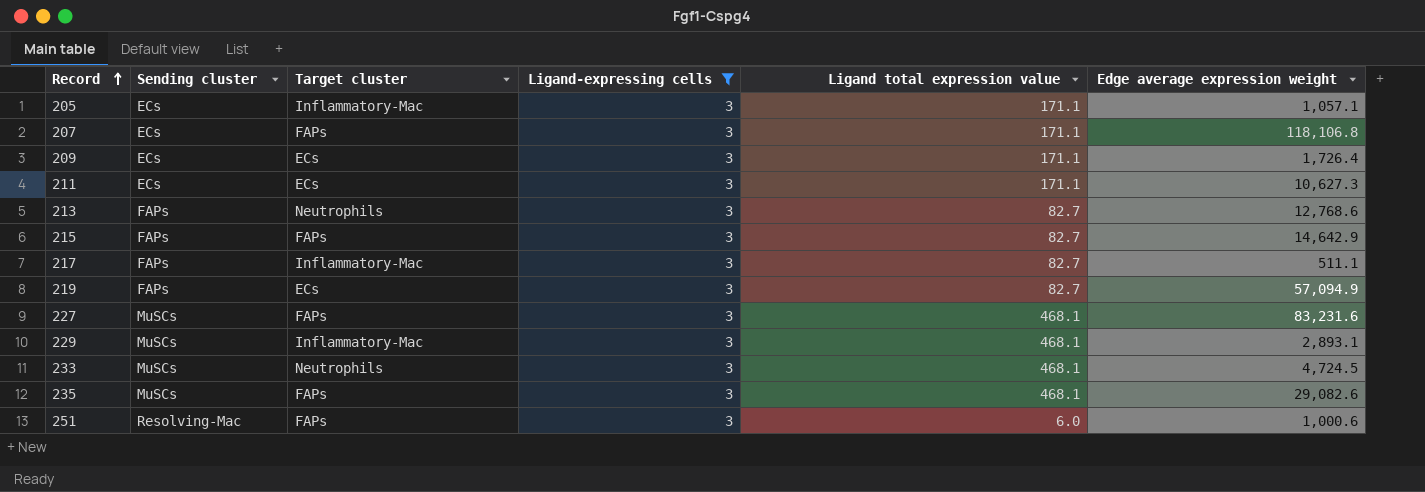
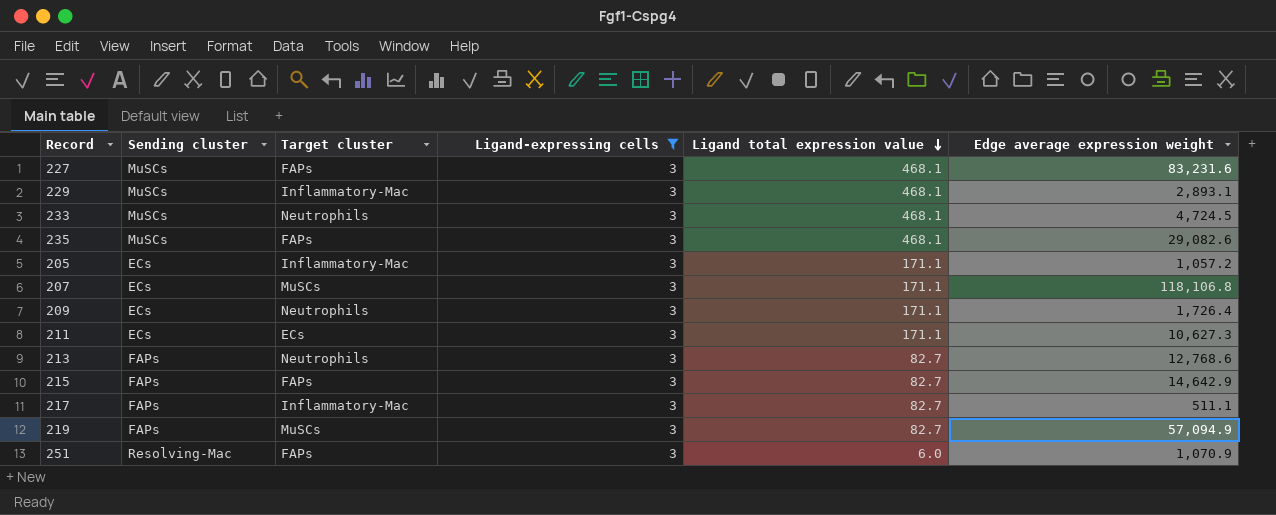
row order: Record ascending -> Ligand total expression value descending
205 | Edge average expression weight: 1,057.1 -> 1,057.2
207 | Target cluster: FAPs -> MuSCs
209 | Target cluster: ECs -> Neutrophils
219 | Target cluster: ECs -> MuSCs
251 | Edge average expression weight: 1,000.6 -> 1,070.9

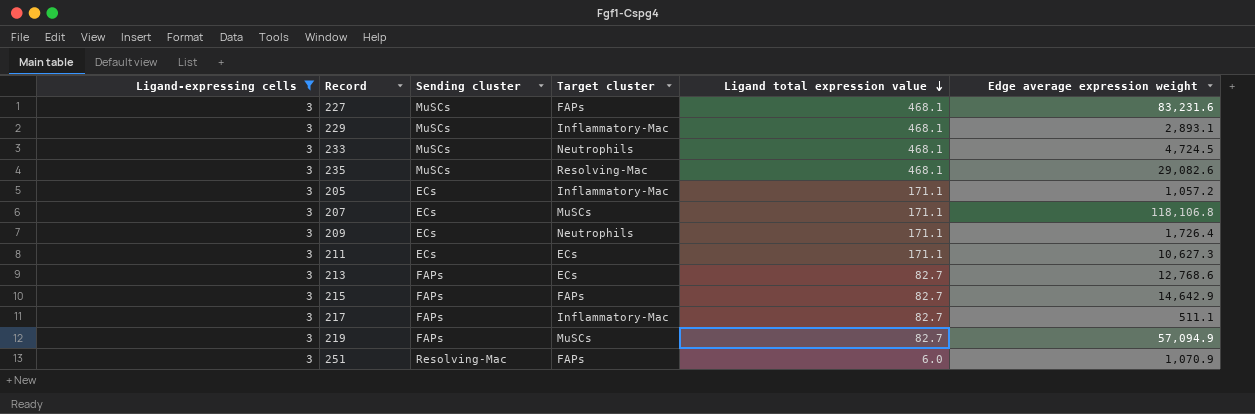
column Ligand-expressing cells | position: 4 -> 1
235 | Target cluster: FAPs -> Resolving-Mac
213 | Target cluster: Neutrophils -> ECs

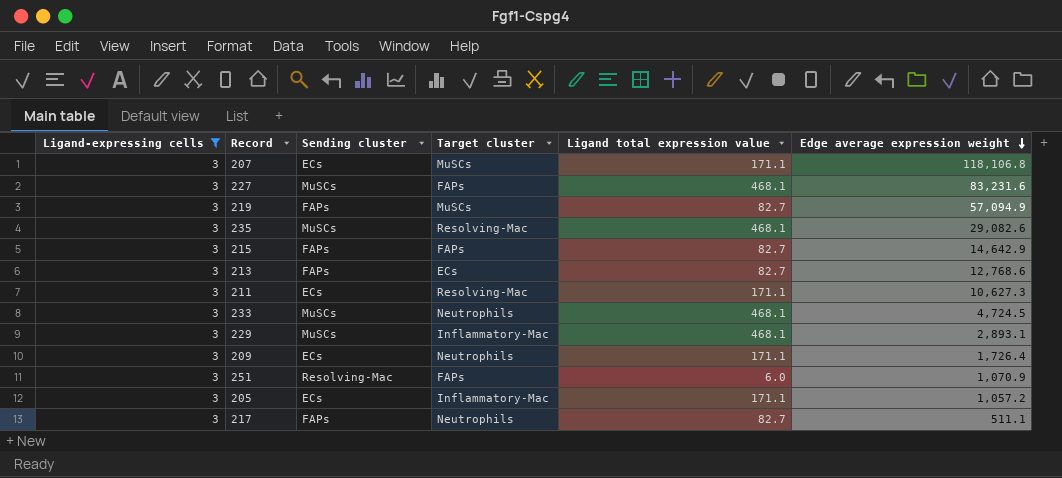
row order: Ligand total expression value descending -> Edge average expression weight descending
211 | Target cluster: ECs -> Resolving-Mac
217 | Target cluster: Inflammatory-Mac -> Neutrophils

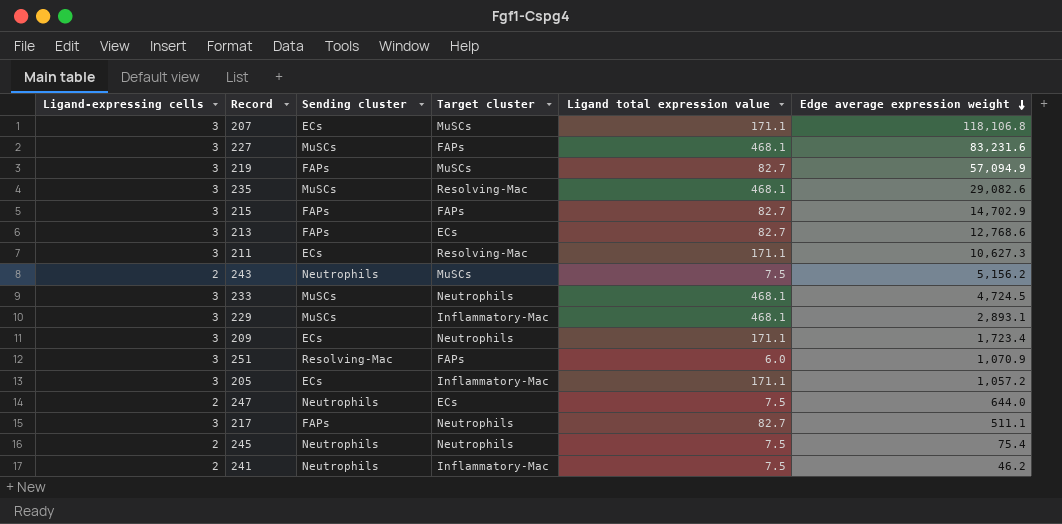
filter: Ligand-expressing cells = 3 -> none
215 | Edge average expression weight: 14,642.9 -> 14,702.9
209 | Edge average expression weight: 1,726.4 -> 1,723.4

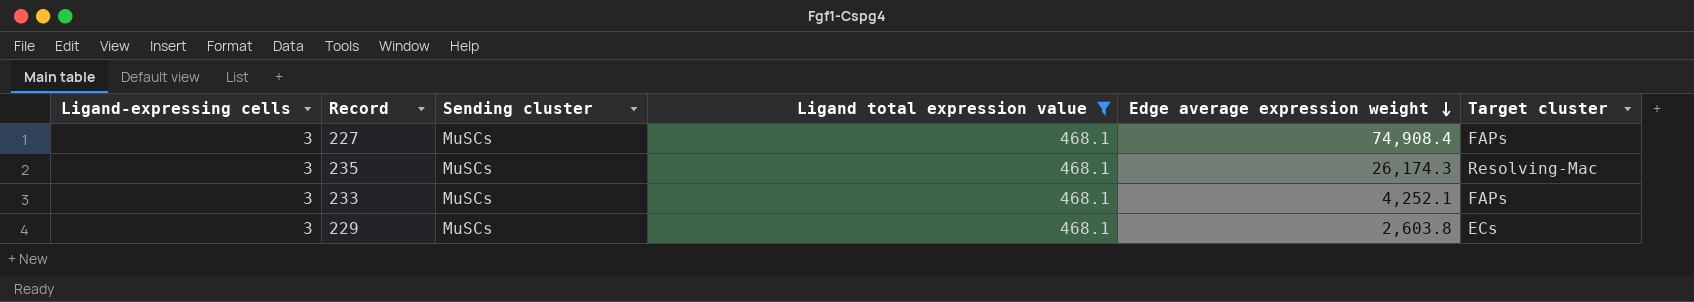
filter: none -> Ligand total expression value = 468.1
column Target cluster | position: 4 -> 6
227 | Edge average expression weight: 83,231.6 -> 74,908.4
235 | Edge average expression weight: 29,082.6 -> 26,174.3
233 | Edge average expression weight: 4,724.5 -> 4,252.1
233 | Target cluster: Neutrophils -> FAPs
229 | Edge average expression weight: 2,893.1 -> 2,603.8
229 | Target cluster: Inflammatory-Mac -> ECs

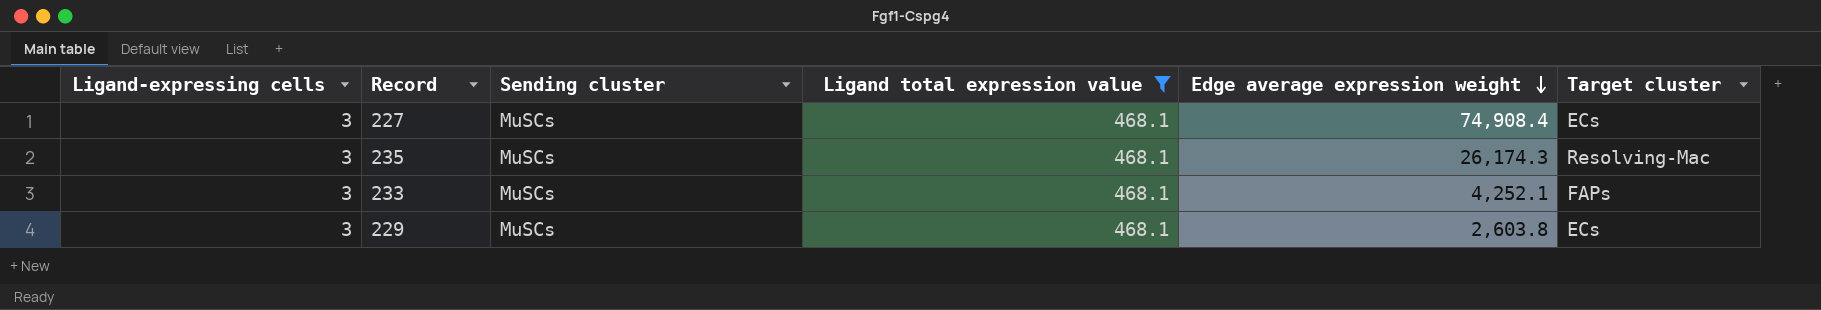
227 | Target cluster: FAPs -> ECs

